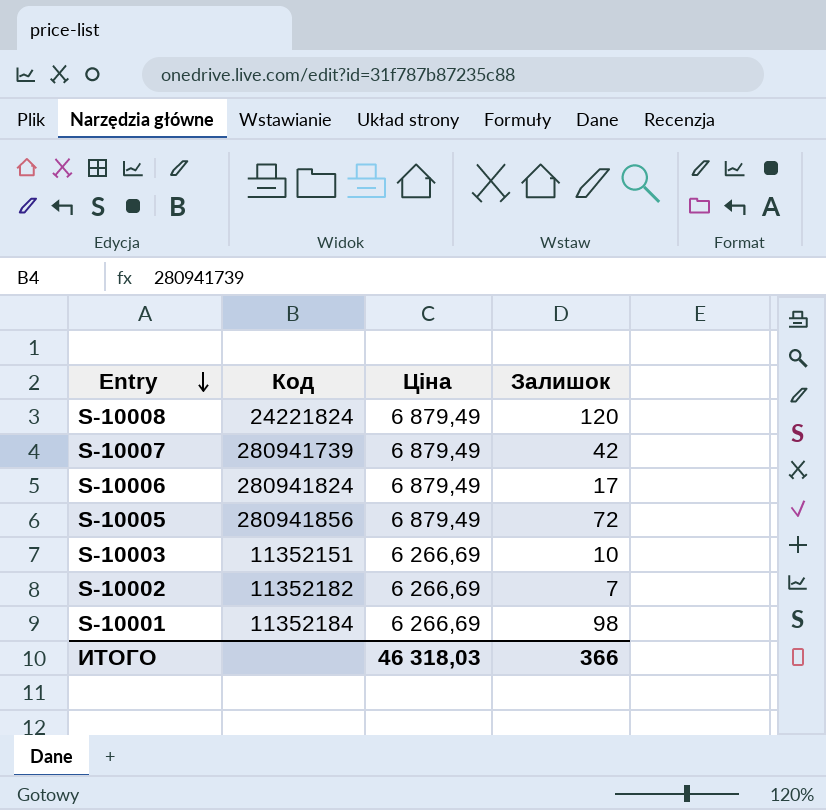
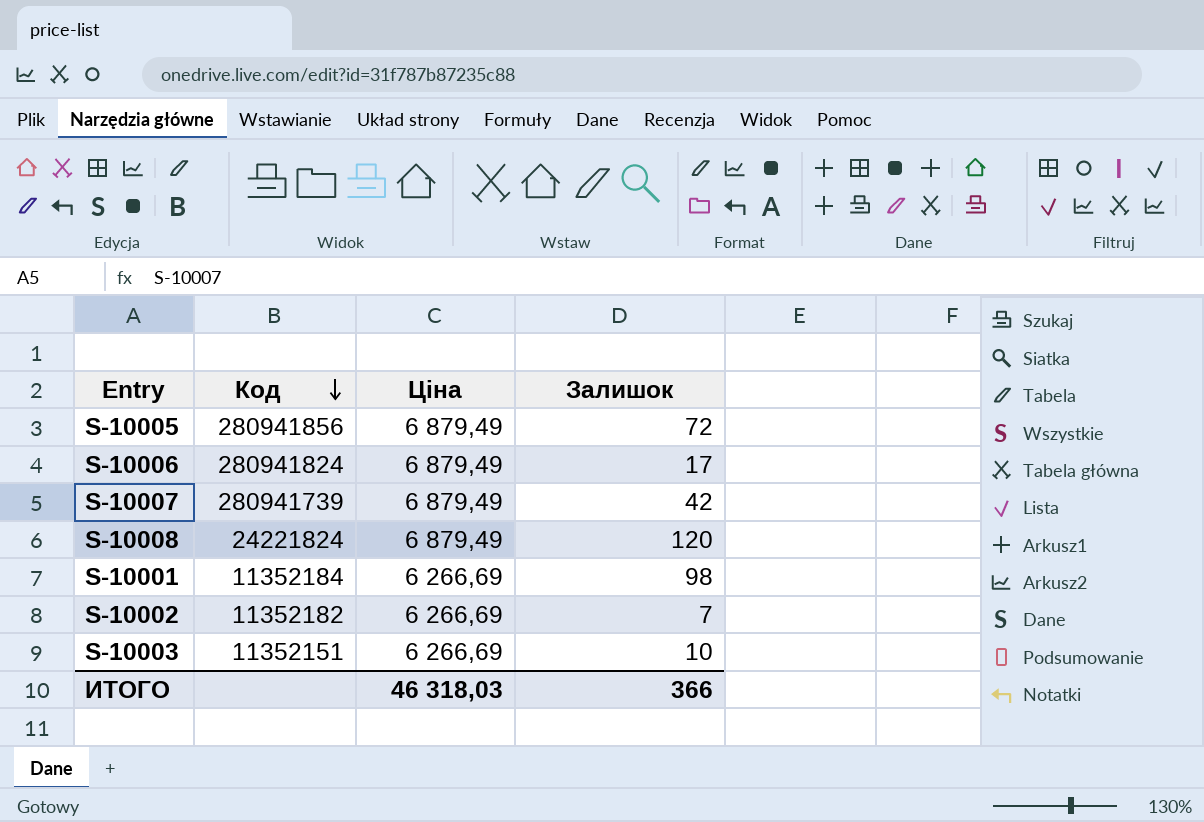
row order: Entry descending -> Код descending

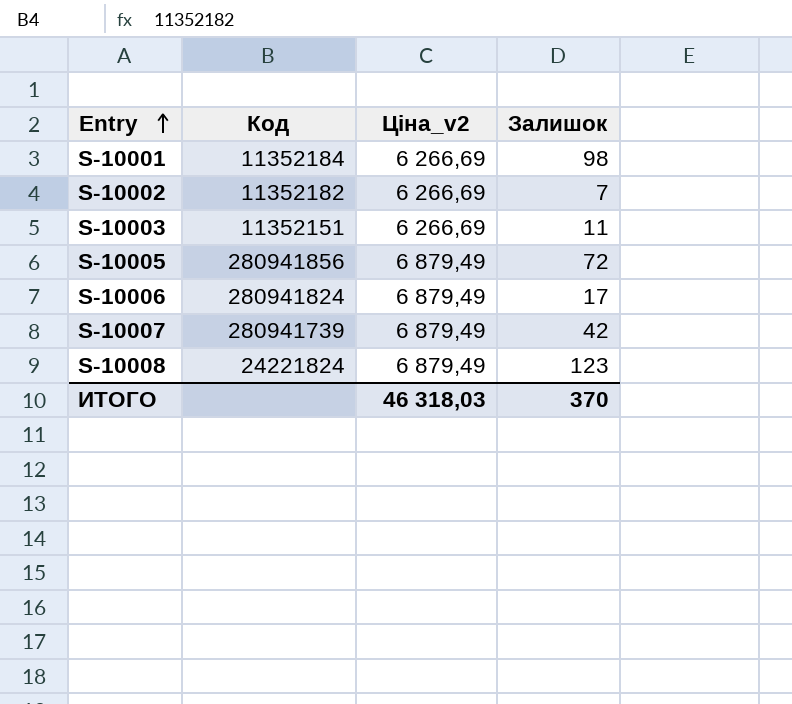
row order: Код descending -> Entry ascending
column name: Ціна -> Ціна_v2
S-10003 | Залишок: 10 -> 11
S-10008 | Залишок: 120 -> 123
ИТОГО | Залишок: 366 -> 370

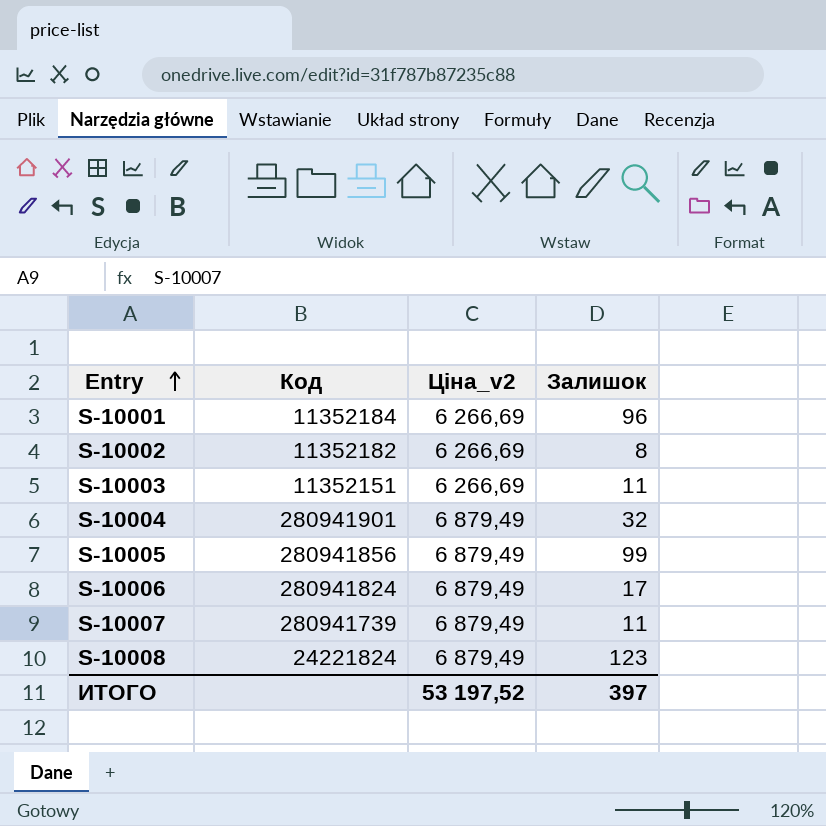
S-10001 | Залишок: 98 -> 96
S-10002 | Залишок: 7 -> 8
row S-10004: none -> 280941901 | 6 879,49 | 32
S-10005 | Залишок: 72 -> 99
S-10007 | Залишок: 42 -> 11
ИТОГО | Ціна_v2: 46 318,03 -> 53 197,52
ИТОГО | Залишок: 370 -> 397

